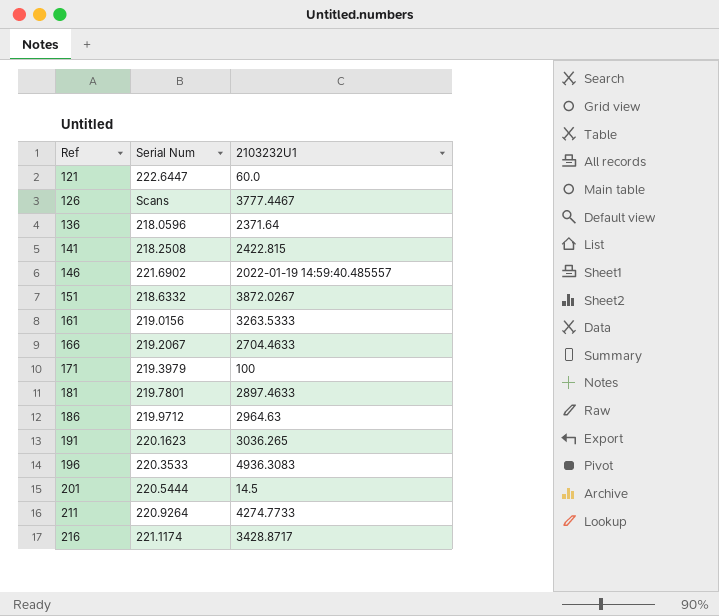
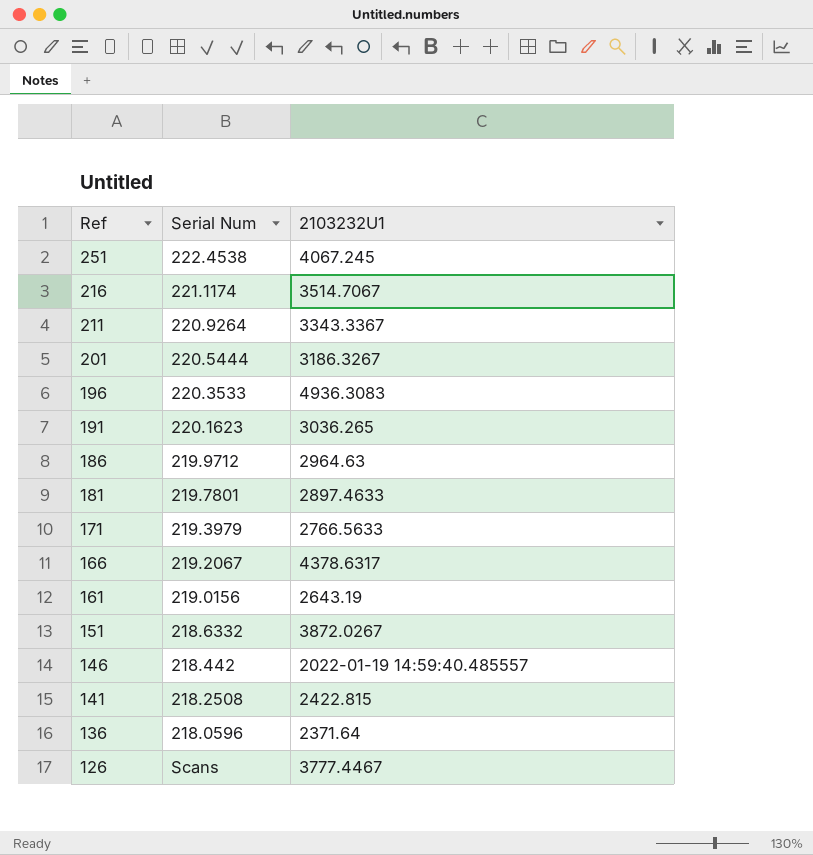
row order: Ref ascending -> Ref descending
row 121: 222.6447 | 60.0 -> none
row 251: none -> 222.4538 | 4067.245
216 | 2103232U1: 3428.8717 -> 3514.7067
211 | 2103232U1: 4274.7733 -> 3343.3367
201 | 2103232U1: 14.5 -> 3186.3267
171 | 2103232U1: 100 -> 2766.5633
166 | 2103232U1: 2704.4633 -> 4378.6317
161 | 2103232U1: 3263.5333 -> 2643.19
146 | Serial Num: 221.6902 -> 218.442

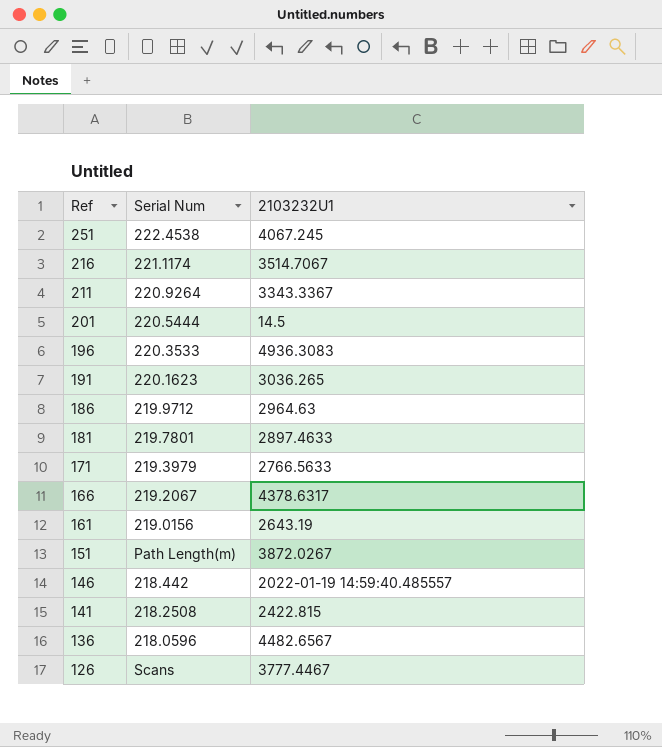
201 | 2103232U1: 3186.3267 -> 14.5
151 | Serial Num: 218.6332 -> Path Length(m)
136 | 2103232U1: 2371.64 -> 4482.6567

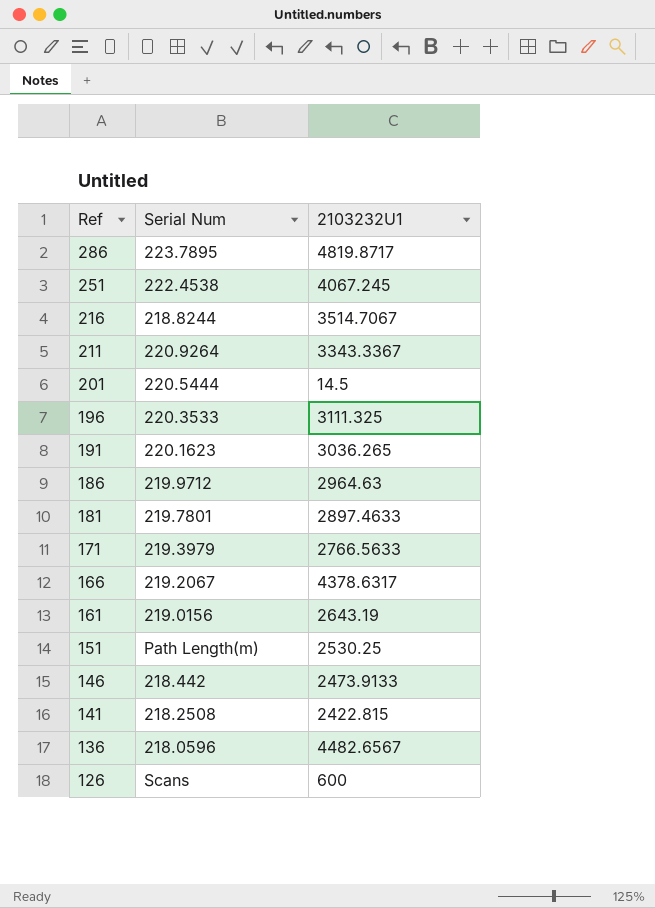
row 286: none -> 223.7895 | 4819.8717
216 | Serial Num: 221.1174 -> 218.8244
196 | 2103232U1: 4936.3083 -> 3111.325
151 | 2103232U1: 3872.0267 -> 2530.25
146 | 2103232U1: 2022-01-19 14:59:40.485557 -> 2473.9133
126 | 2103232U1: 3777.4467 -> 600

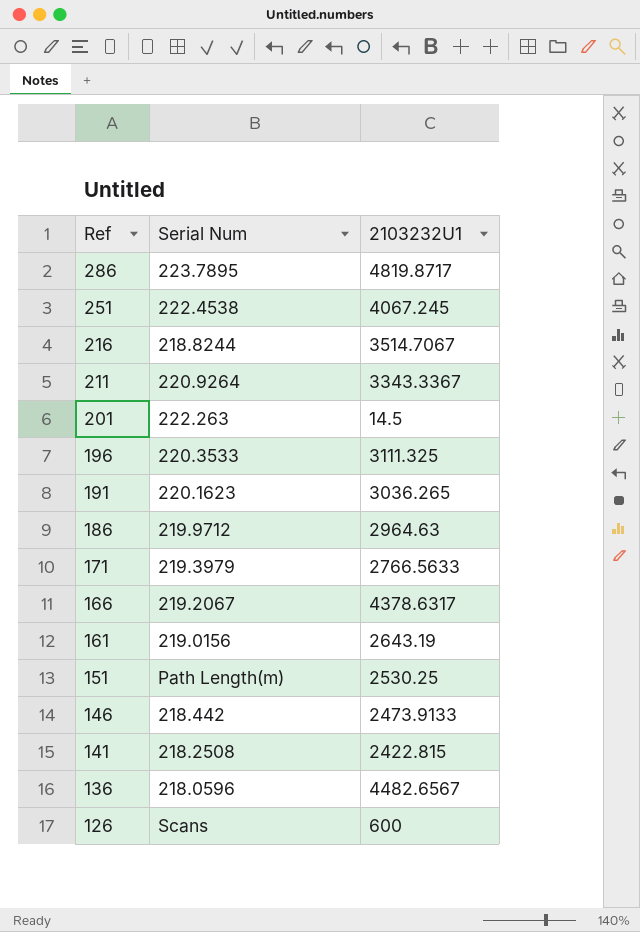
row 181: 219.7801 | 2897.4633 -> none
201 | Serial Num: 220.5444 -> 222.263

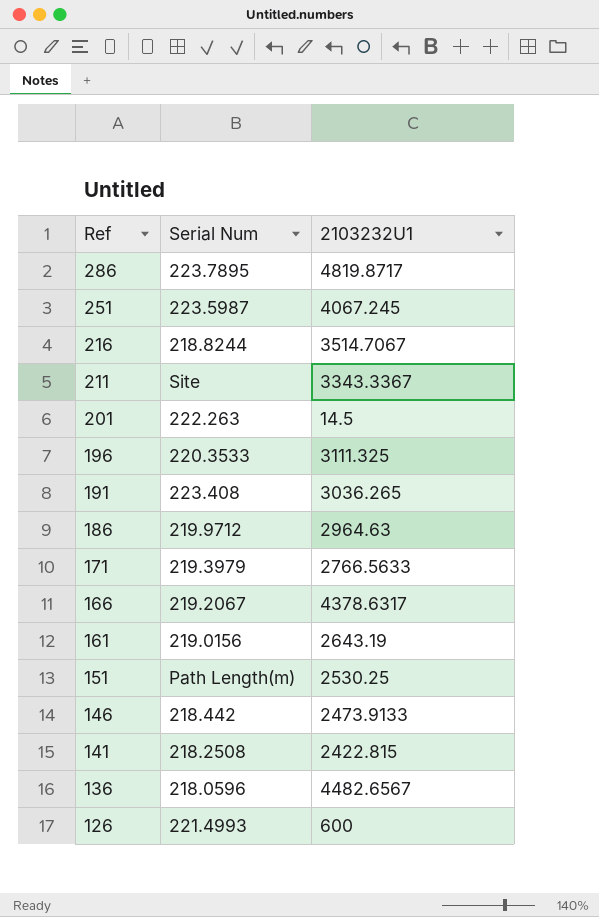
251 | Serial Num: 222.4538 -> 223.5987
211 | Serial Num: 220.9264 -> Site
191 | Serial Num: 220.1623 -> 223.408
126 | Serial Num: Scans -> 221.4993

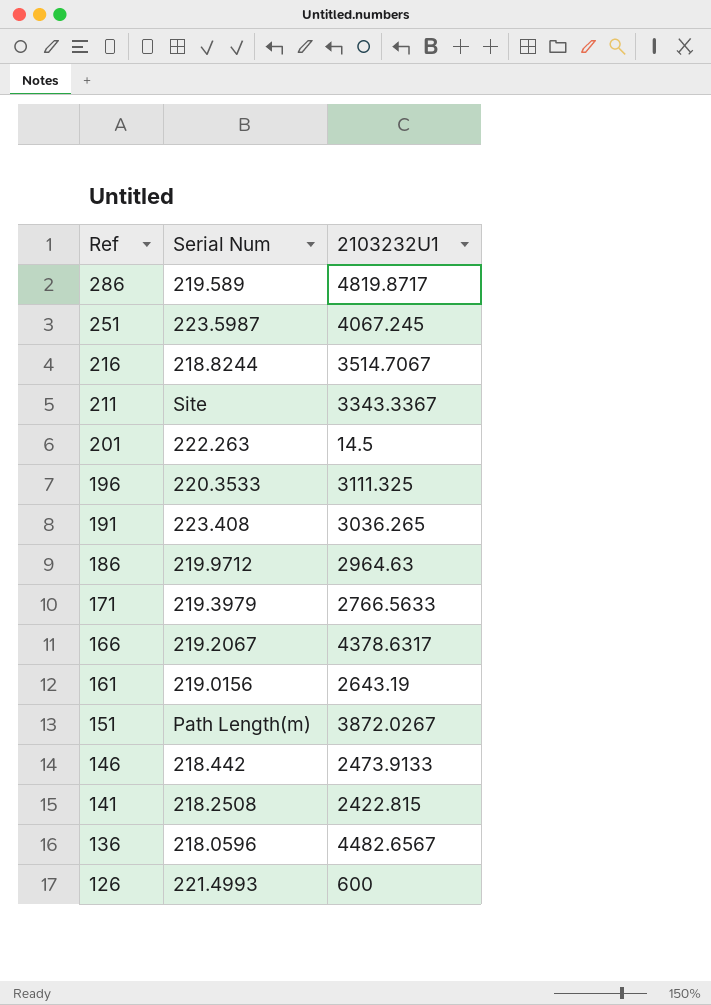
286 | Serial Num: 223.7895 -> 219.589
151 | 2103232U1: 2530.25 -> 3872.0267

